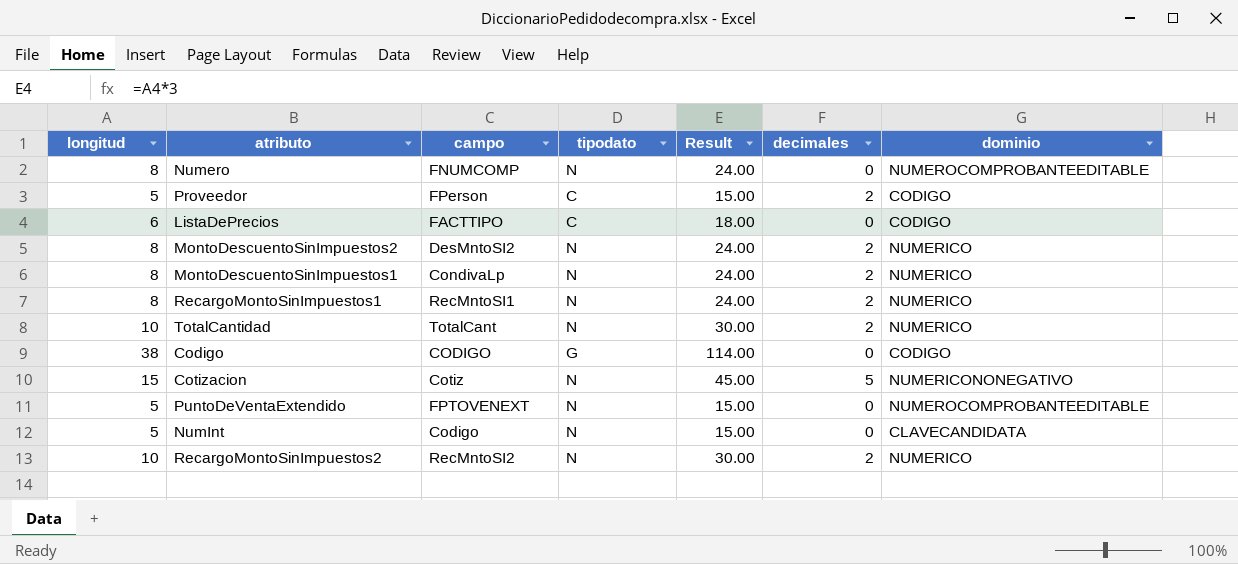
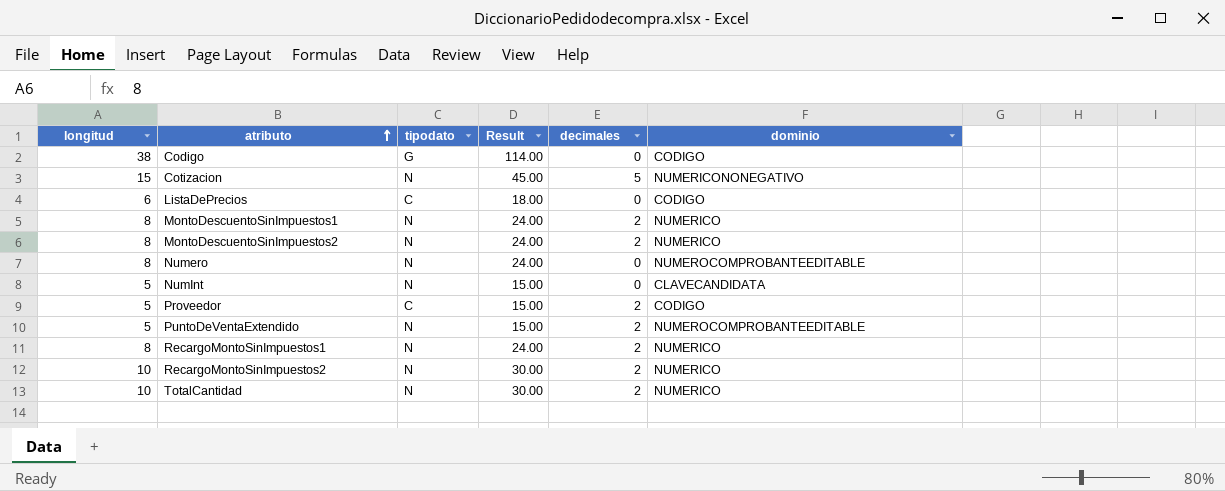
row order: none -> atributo ascending
column campo | position: 3 -> none
PuntoDeVentaExtendido | decimales: 0 -> 2

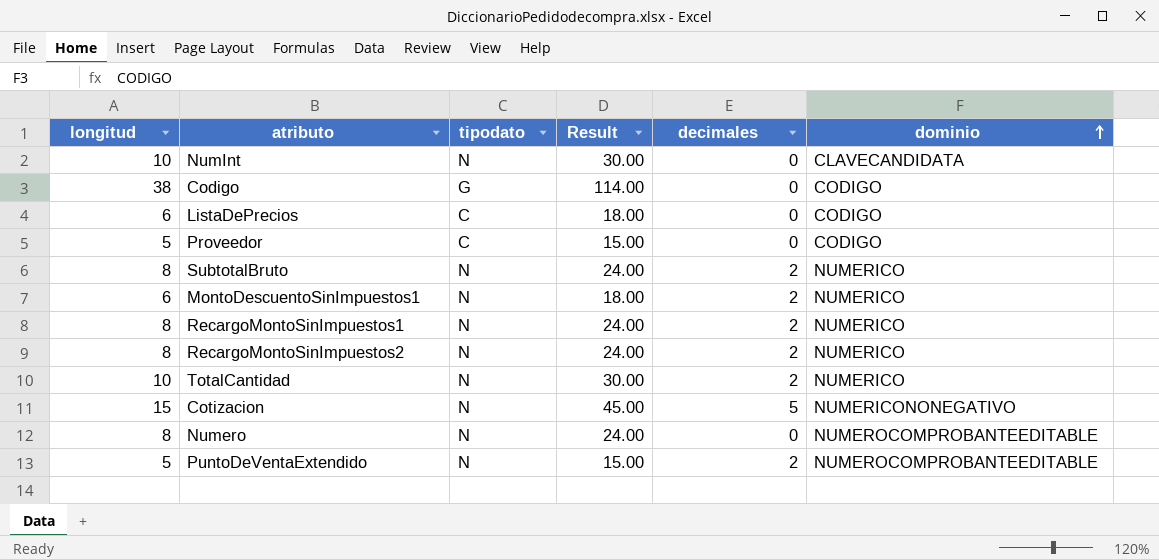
row order: atributo ascending -> dominio ascending
row MontoDescuentoSinImpuestos2: 8 | N | 24.00 | 2 | NUMERICO -> none
NumInt | longitud: 5 -> 10
NumInt | Result: 15.00 -> 30.00
Proveedor | decimales: 2 -> 0
row SubtotalBruto: none -> 8 | N | 24.00 | 2 | NUMERICO
MontoDescuentoSinImpuestos1 | longitud: 8 -> 6
MontoDescuentoSinImpuestos1 | Result: 24.00 -> 18.00
RecargoMontoSinImpuestos2 | longitud: 10 -> 8
RecargoMontoSinImpuestos2 | Result: 30.00 -> 24.00

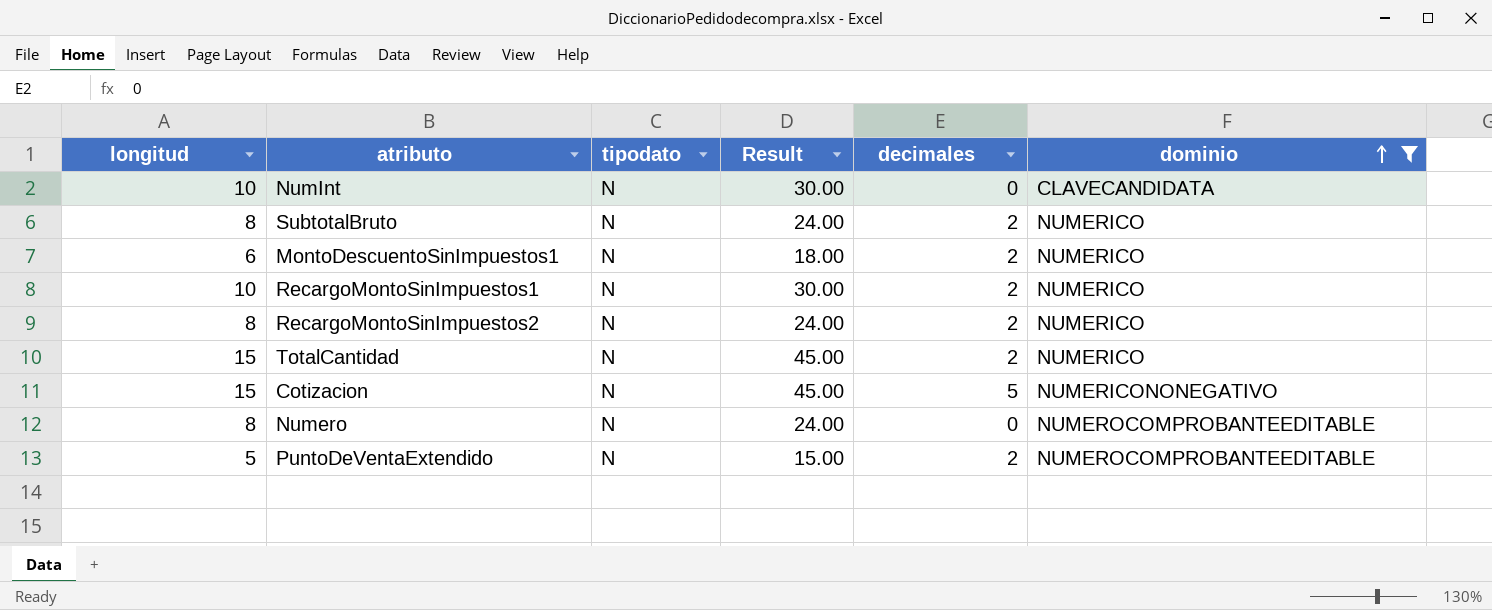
filter: none -> dominio != CODIGO
RecargoMontoSinImpuestos1 | longitud: 8 -> 10
RecargoMontoSinImpuestos1 | Result: 24.00 -> 30.00
TotalCantidad | longitud: 10 -> 15
TotalCantidad | Result: 30.00 -> 45.00

